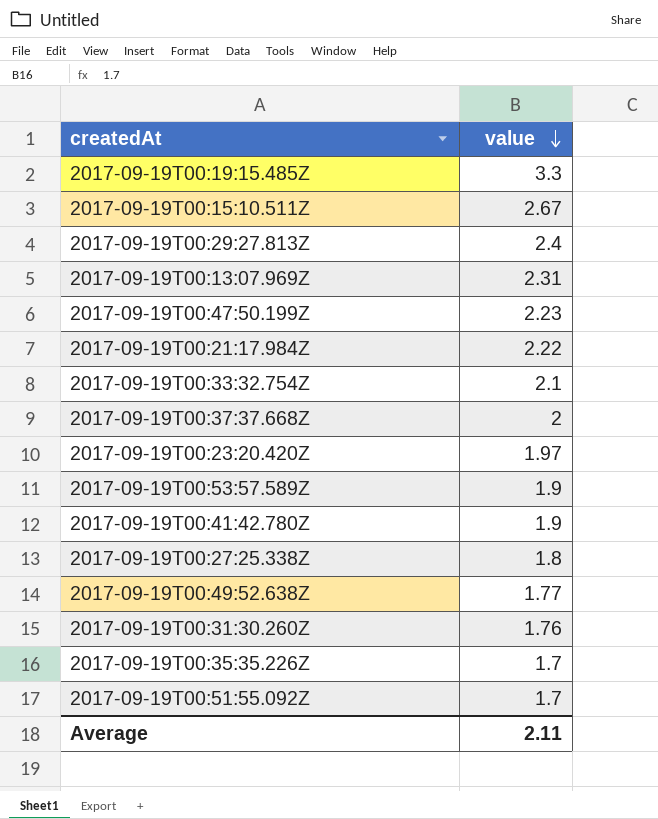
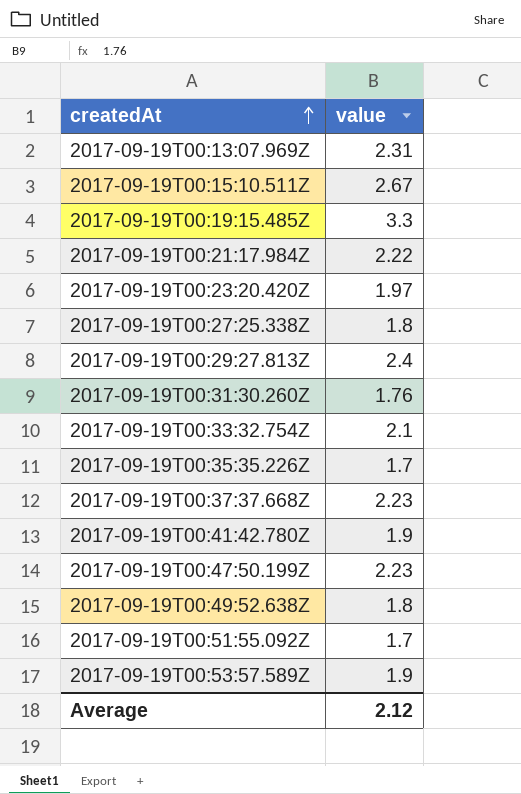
row order: value descending -> createdAt ascending
2017-09-19T00:37:37.668Z | value: 2 -> 2.23
2017-09-19T00:49:52.638Z | value: 1.77 -> 1.8
Average | value: 2.11 -> 2.12

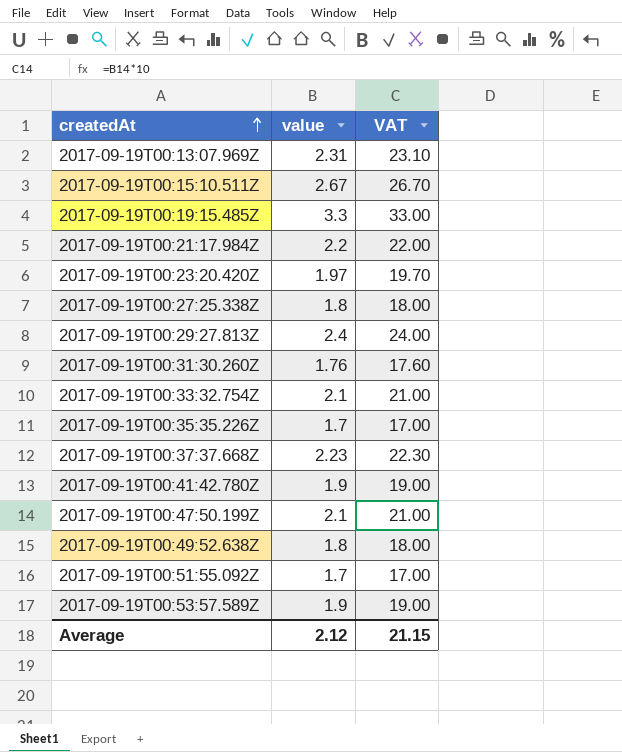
column VAT | formula: none -> [value] * 10
2017-09-19T00:21:17.984Z | value: 2.22 -> 2.2
2017-09-19T00:47:50.199Z | value: 2.23 -> 2.1

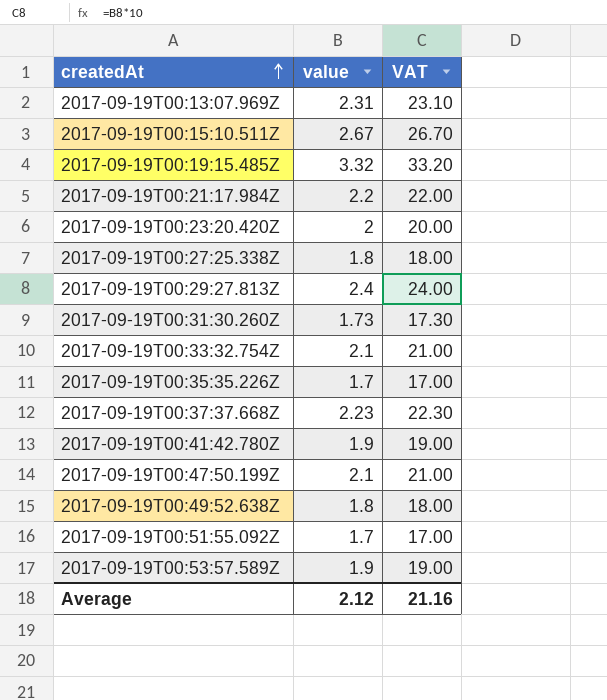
2017-09-19T00:19:15.485Z | value: 3.3 -> 3.32
2017-09-19T00:19:15.485Z | VAT: 33.00 -> 33.20
2017-09-19T00:23:20.420Z | value: 1.97 -> 2
2017-09-19T00:23:20.420Z | VAT: 19.70 -> 20.00
2017-09-19T00:31:30.260Z | value: 1.76 -> 1.73
2017-09-19T00:31:30.260Z | VAT: 17.60 -> 17.30
Average | VAT: 21.15 -> 21.16

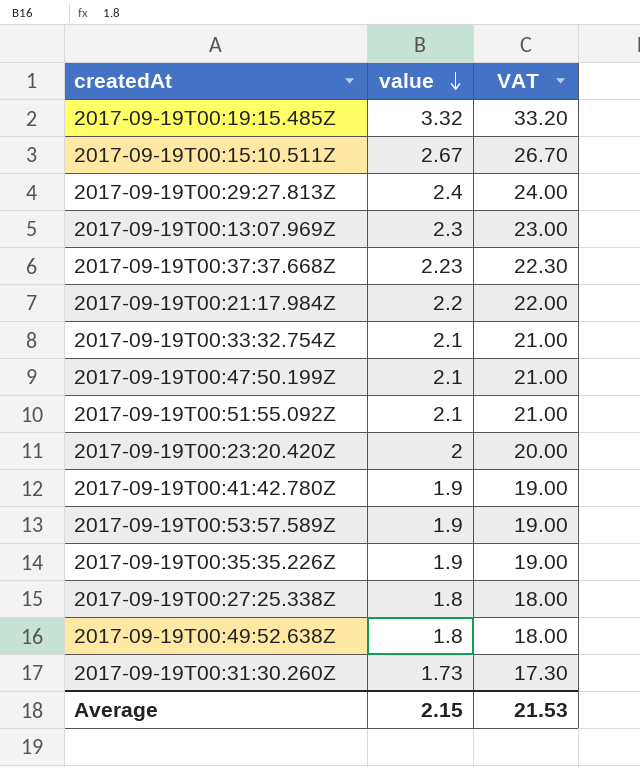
row order: createdAt ascending -> value descending
2017-09-19T00:13:07.969Z | value: 2.31 -> 2.3
2017-09-19T00:13:07.969Z | VAT: 23.10 -> 23.00
2017-09-19T00:51:55.092Z | value: 1.7 -> 2.1
2017-09-19T00:51:55.092Z | VAT: 17.00 -> 21.00
2017-09-19T00:35:35.226Z | value: 1.7 -> 1.9
2017-09-19T00:35:35.226Z | VAT: 17.00 -> 19.00
Average | value: 2.12 -> 2.15
Average | VAT: 21.16 -> 21.53

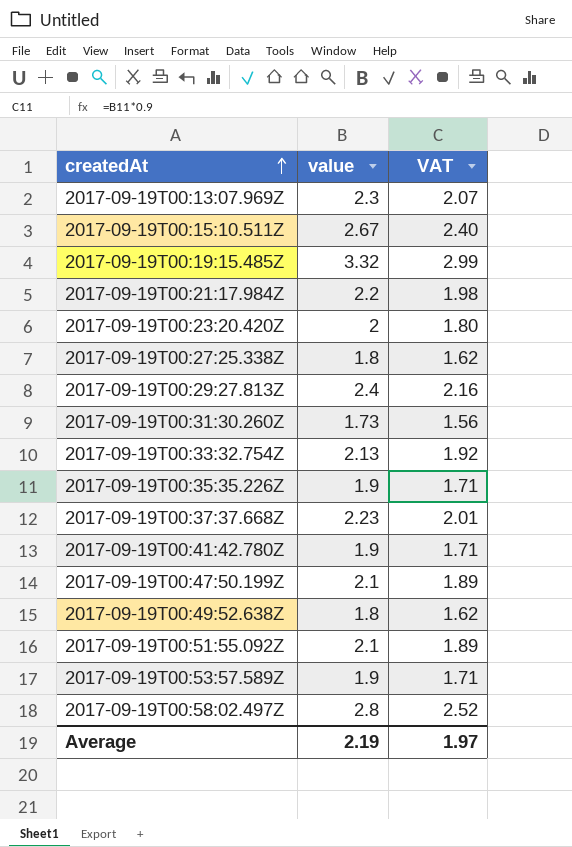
row order: value descending -> createdAt ascending
column VAT | formula: [value] * 10 -> [value] * 0.9
2017-09-19T00:33:32.754Z | value: 2.1 -> 2.13
row 2017-09-19T00:58:02.497Z: none -> 2.8 | 2.52
Average | value: 2.15 -> 2.19
Average | VAT: 21.53 -> 1.97

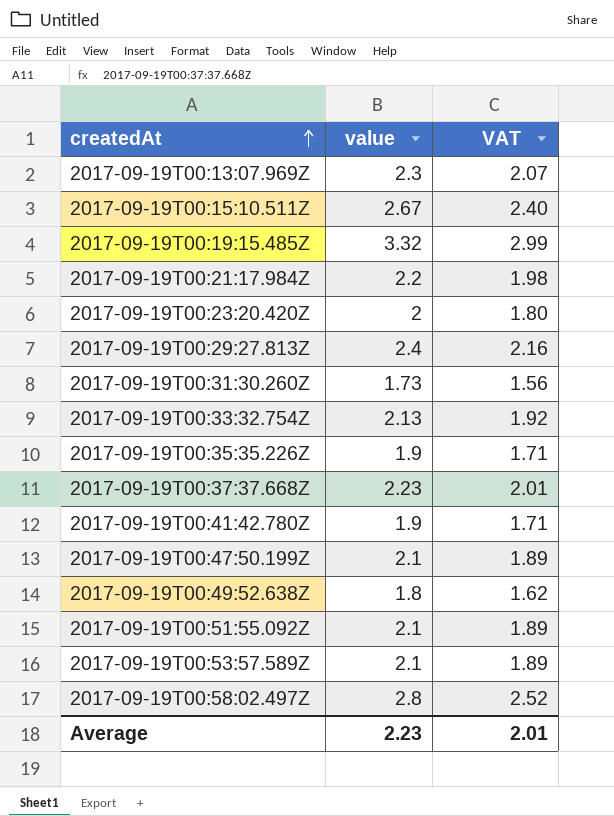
row 2017-09-19T00:27:25.338Z: 1.8 | 1.62 -> none
2017-09-19T00:53:57.589Z | value: 1.9 -> 2.1
2017-09-19T00:53:57.589Z | VAT: 1.71 -> 1.89
Average | value: 2.19 -> 2.23
Average | VAT: 1.97 -> 2.01

